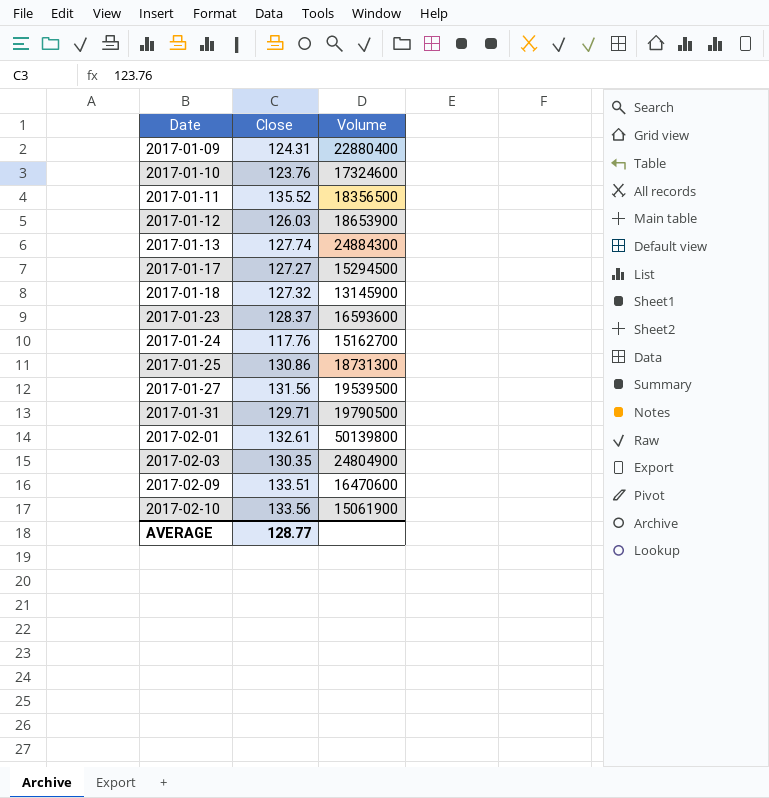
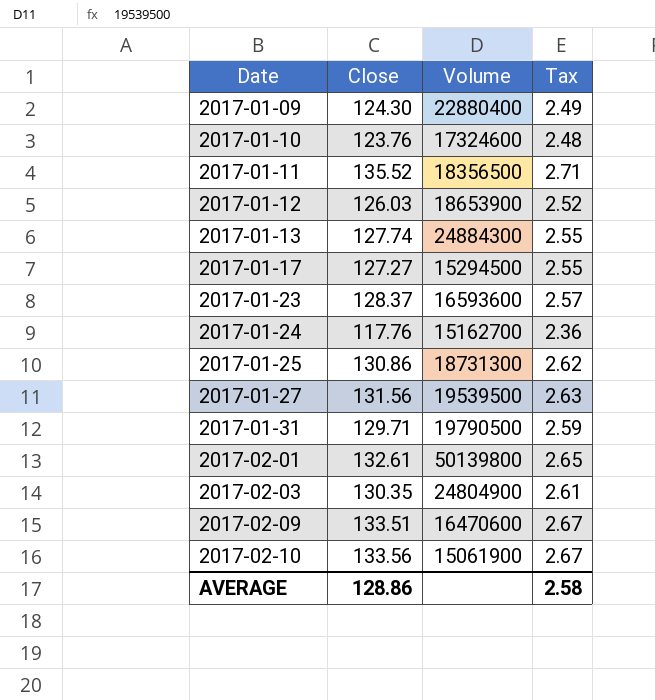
column Tax | formula: none -> [Close] * 0.02
row 2017-01-18: 127.32 | 13145900 -> none
2017-01-09 | Close: 124.31 -> 124.30
AVERAGE | Close: 128.77 -> 128.86

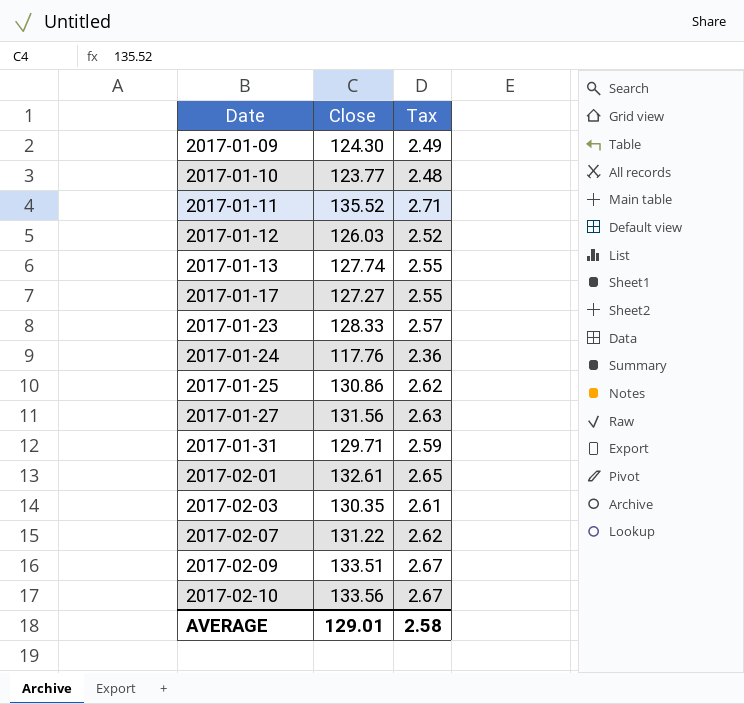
column Volume | position: 3 -> none
2017-01-10 | Close: 123.76 -> 123.77
2017-01-23 | Close: 128.37 -> 128.33
row 2017-02-07: none -> 131.22 | 2.62
AVERAGE | Close: 128.86 -> 129.01

